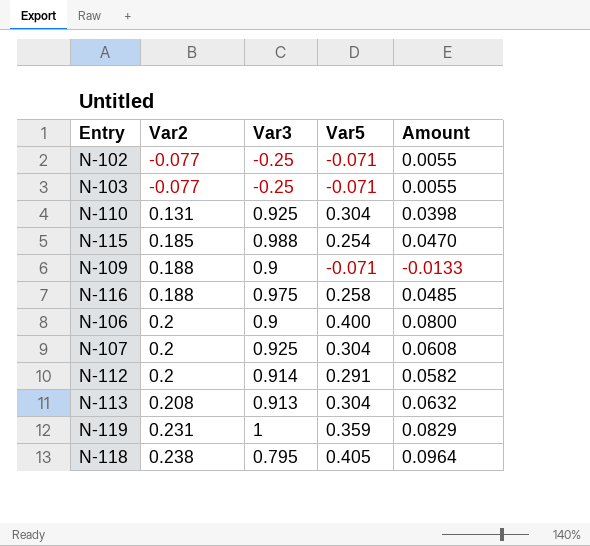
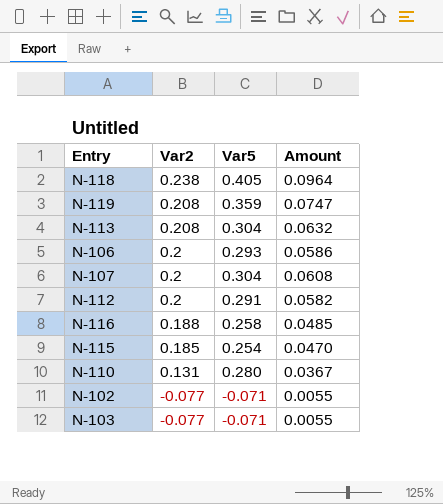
row order: Var2 ascending -> Var2 descending
column Var3 | position: 3 -> none
row N-109: 0.188 | 0.9 | -0.071 | -0.0133 -> none
N-119 | Var2: 0.231 -> 0.208
N-119 | Amount: 0.0829 -> 0.0747
N-106 | Var5: 0.400 -> 0.293
N-106 | Amount: 0.0800 -> 0.0586
N-110 | Var5: 0.304 -> 0.280
N-110 | Amount: 0.0398 -> 0.0367

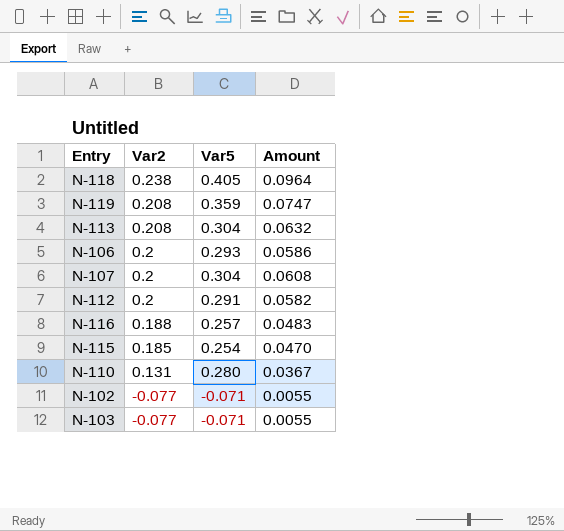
N-116 | Var5: 0.258 -> 0.257
N-116 | Amount: 0.0485 -> 0.0483

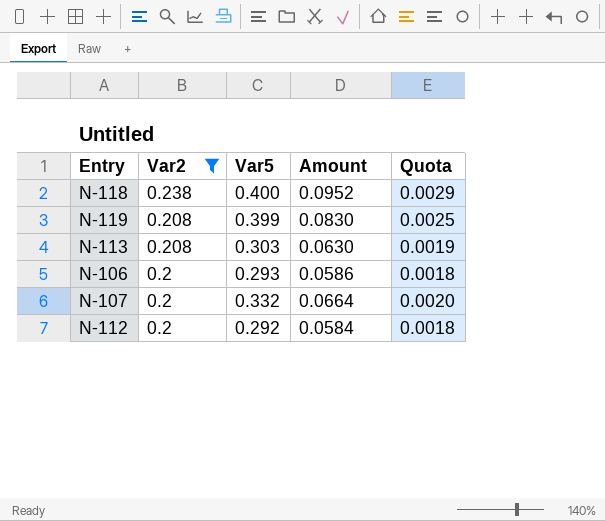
filter: none -> Var2 >= 0.2
column Quota | formula: none -> [Amount] * 0.03
N-118 | Var5: 0.405 -> 0.400
N-118 | Amount: 0.0964 -> 0.0952
N-119 | Var5: 0.359 -> 0.399
N-119 | Amount: 0.0747 -> 0.0830
N-113 | Var5: 0.304 -> 0.303
N-113 | Amount: 0.0632 -> 0.0630
N-107 | Var5: 0.304 -> 0.332
N-107 | Amount: 0.0608 -> 0.0664
N-112 | Var5: 0.291 -> 0.292
N-112 | Amount: 0.0582 -> 0.0584

